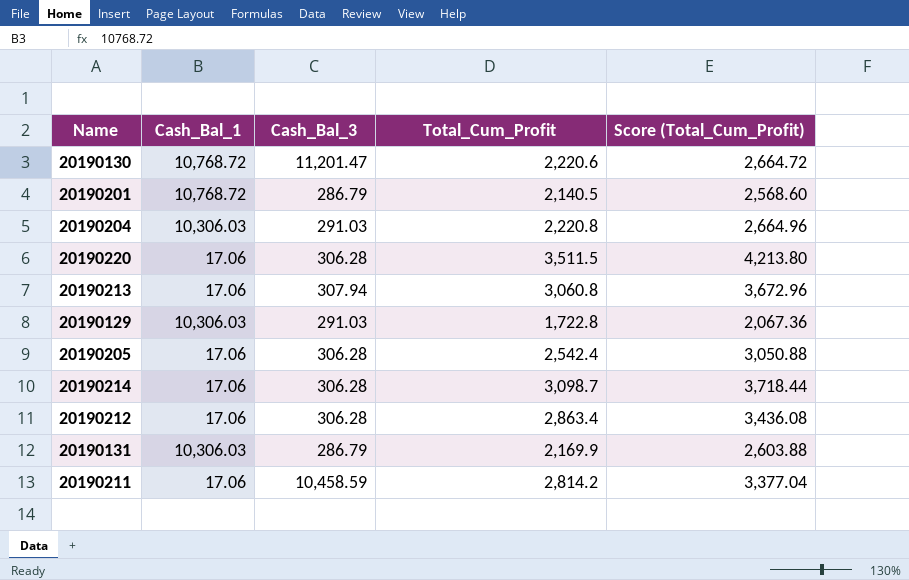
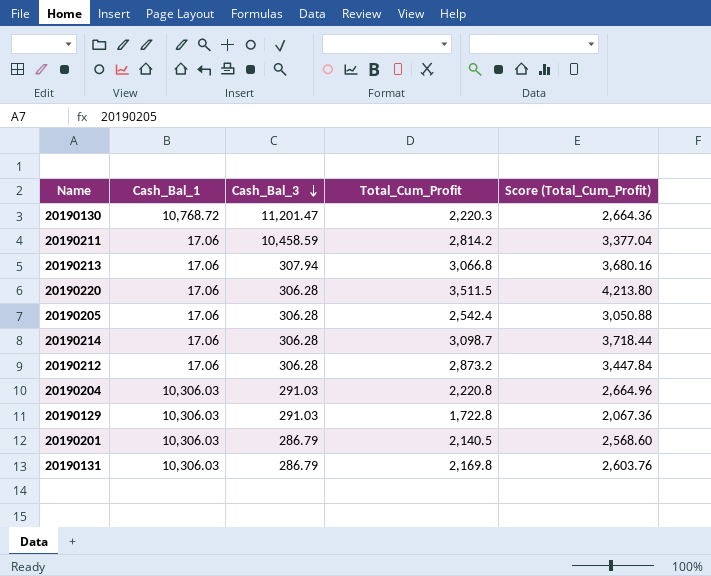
row order: none -> Cash_Bal_3 descending
20190130 | Total_Cum_Profit: 2,220.6 -> 2,220.3
20190130 | Score (Total_Cum_Profit): 2,664.72 -> 2,664.36
20190213 | Total_Cum_Profit: 3,060.8 -> 3,066.8
20190213 | Score (Total_Cum_Profit): 3,672.96 -> 3,680.16
20190212 | Total_Cum_Profit: 2,863.4 -> 2,873.2
20190212 | Score (Total_Cum_Profit): 3,436.08 -> 3,447.84
20190201 | Cash_Bal_1: 10,768.72 -> 10,306.03
20190131 | Total_Cum_Profit: 2,169.9 -> 2,169.8
20190131 | Score (Total_Cum_Profit): 2,603.88 -> 2,603.76

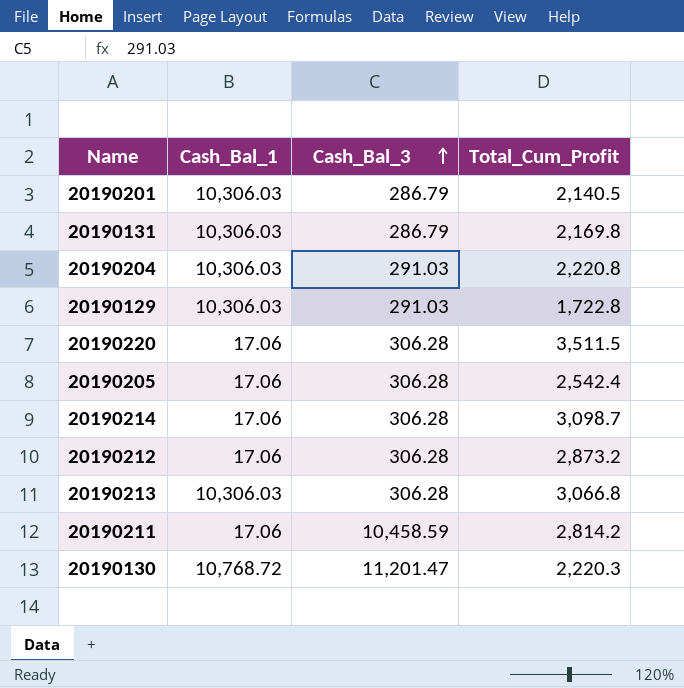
row order: Cash_Bal_3 descending -> Cash_Bal_3 ascending
column Score (Total_Cum_Profit) | formula: [Total_Cum_Profit] * 1.2 -> none
20190213 | Cash_Bal_1: 17.06 -> 10,306.03
20190213 | Cash_Bal_3: 307.94 -> 306.28

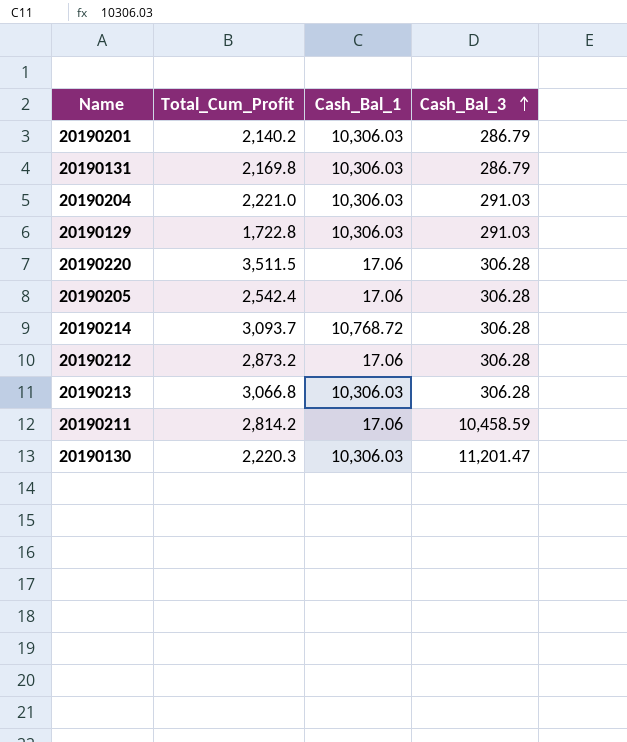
column Total_Cum_Profit | position: 4 -> 2
20190201 | Total_Cum_Profit: 2,140.5 -> 2,140.2
20190204 | Total_Cum_Profit: 2,220.8 -> 2,221.0
20190214 | Total_Cum_Profit: 3,098.7 -> 3,093.7
20190214 | Cash_Bal_1: 17.06 -> 10,768.72
20190130 | Cash_Bal_1: 10,768.72 -> 10,306.03

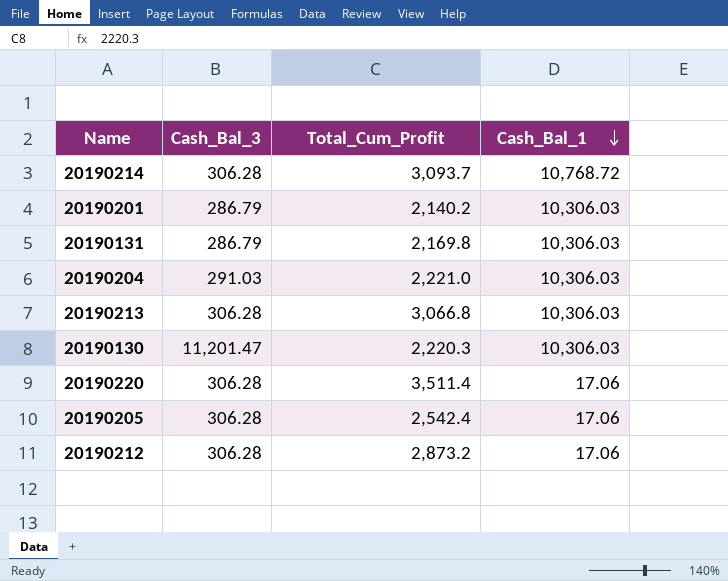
row order: Cash_Bal_3 ascending -> Cash_Bal_1 descending
column Cash_Bal_3 | position: 4 -> 2
row 20190129: 1,722.8 | 10,306.03 | 291.03 -> none
row 20190211: 2,814.2 | 17.06 | 10,458.59 -> none
20190220 | Total_Cum_Profit: 3,511.5 -> 3,511.4

